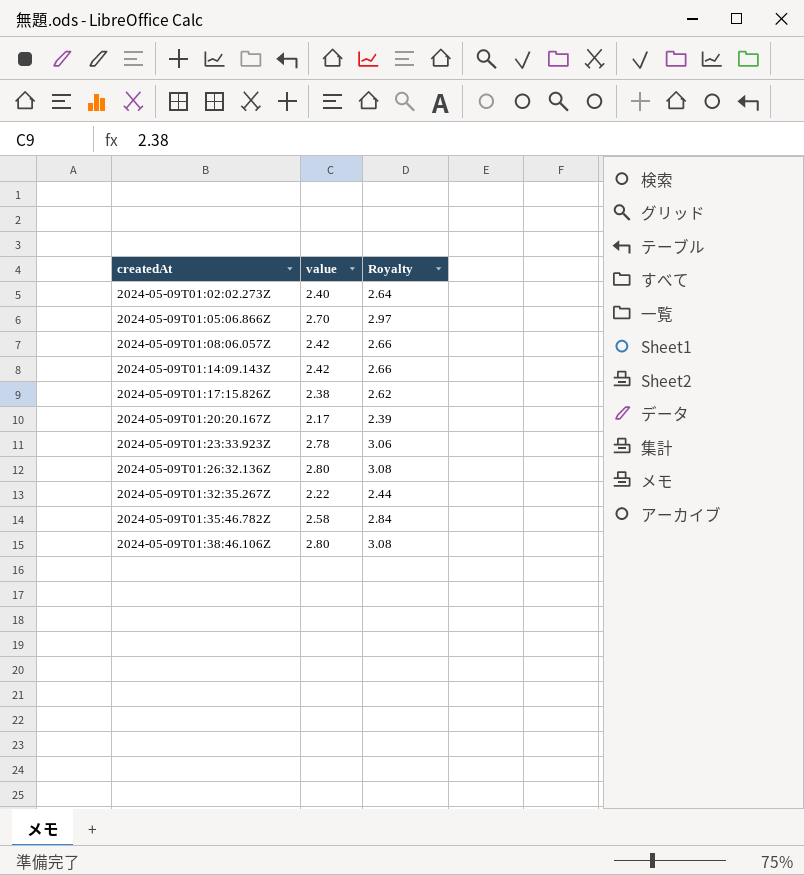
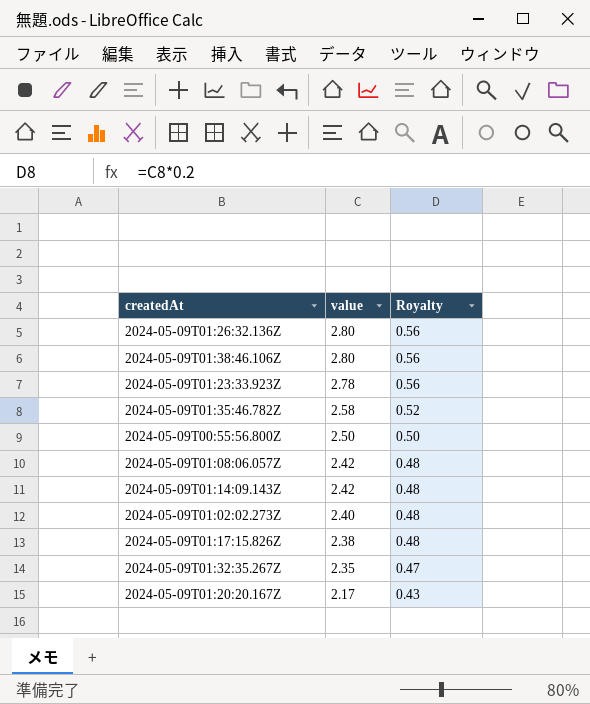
row order: createdAt ascending -> value descending
column Royalty | formula: [value] * 1.1 -> [value] * 0.2
row 2024-05-09T01:05:06.866Z: 2.70 | 2.97 -> none
row 2024-05-09T00:55:56.800Z: none -> 2.50 | 0.50
2024-05-09T01:32:35.267Z | value: 2.22 -> 2.35

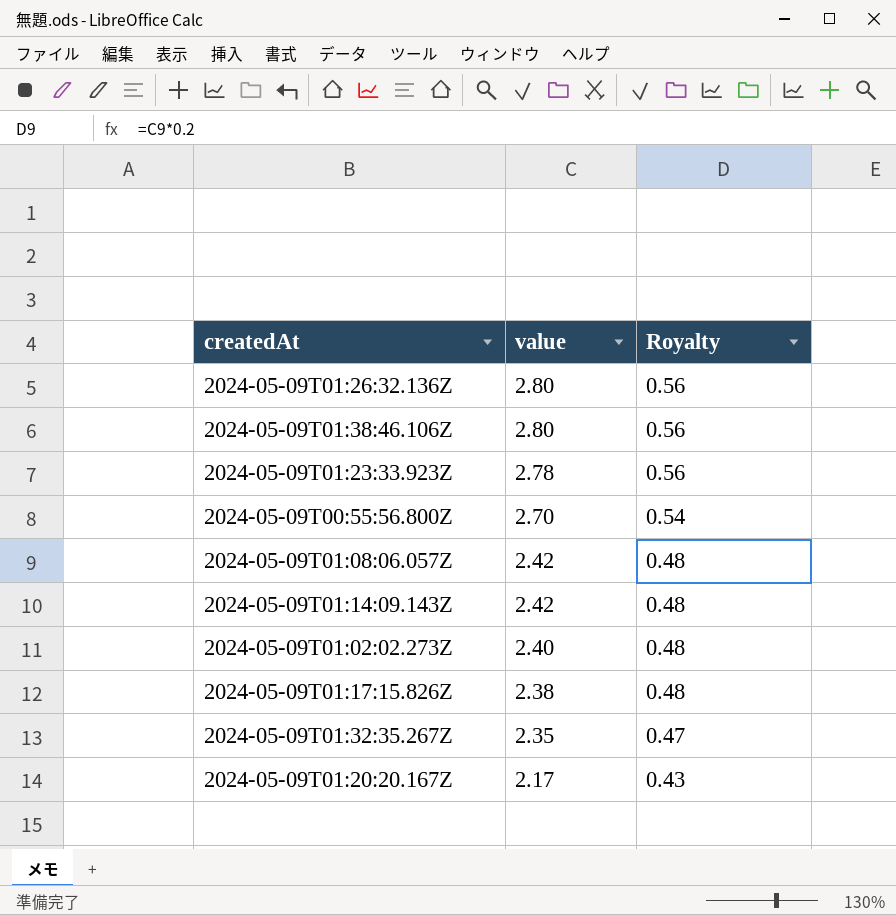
row 2024-05-09T01:35:46.782Z: 2.58 | 0.52 -> none
2024-05-09T00:55:56.800Z | value: 2.50 -> 2.70
2024-05-09T00:55:56.800Z | Royalty: 0.50 -> 0.54

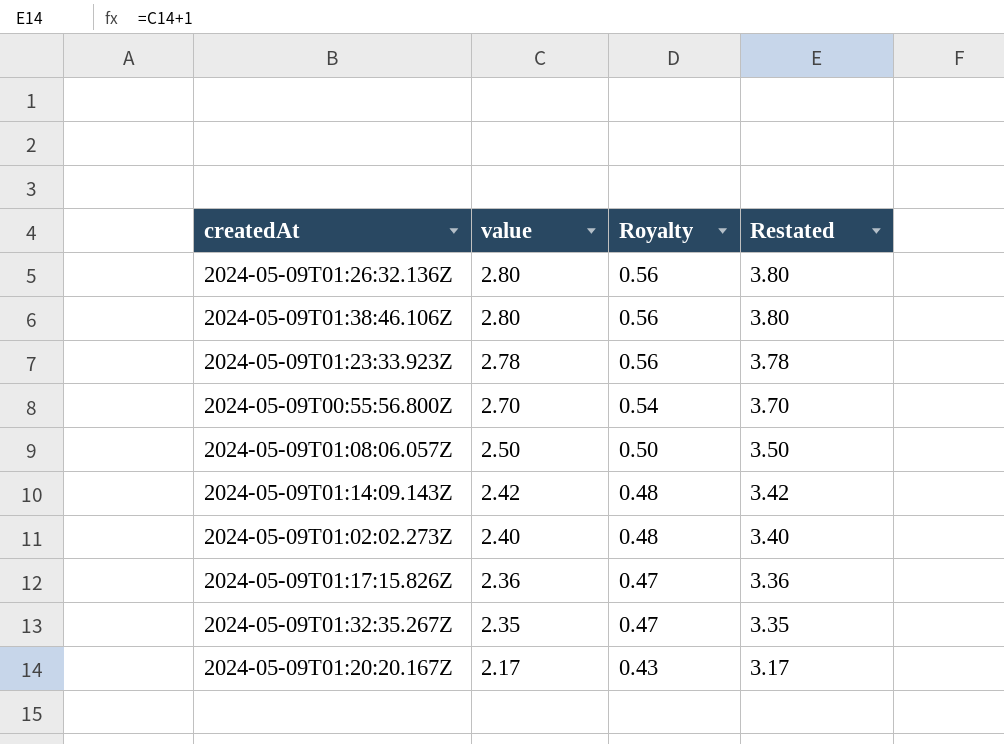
column Restated | formula: none -> [value] + 1
2024-05-09T01:08:06.057Z | value: 2.42 -> 2.50
2024-05-09T01:08:06.057Z | Royalty: 0.48 -> 0.50
2024-05-09T01:17:15.826Z | value: 2.38 -> 2.36
2024-05-09T01:17:15.826Z | Royalty: 0.48 -> 0.47

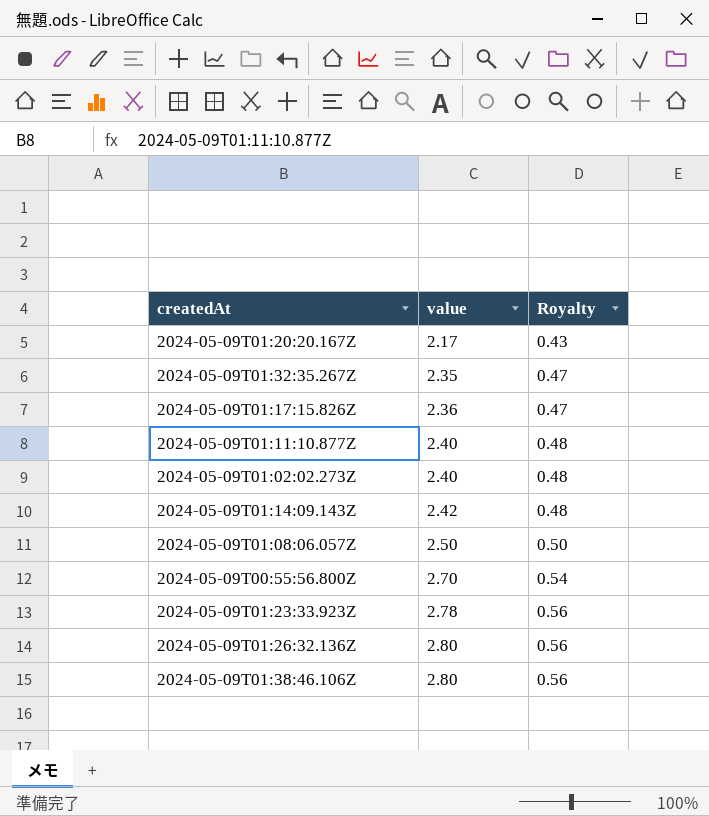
row order: value descending -> value ascending
column Restated | formula: [value] + 1 -> none
row 2024-05-09T01:11:10.877Z: none -> 2.40 | 0.48

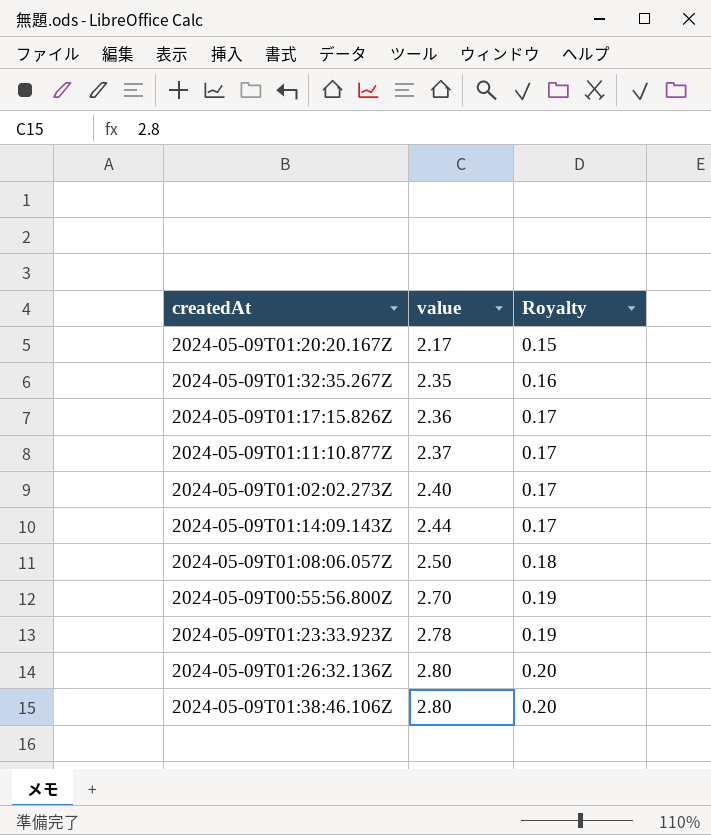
column Royalty | formula: [value] * 0.2 -> [value] * 0.07
2024-05-09T01:11:10.877Z | value: 2.40 -> 2.37
2024-05-09T01:14:09.143Z | value: 2.42 -> 2.44

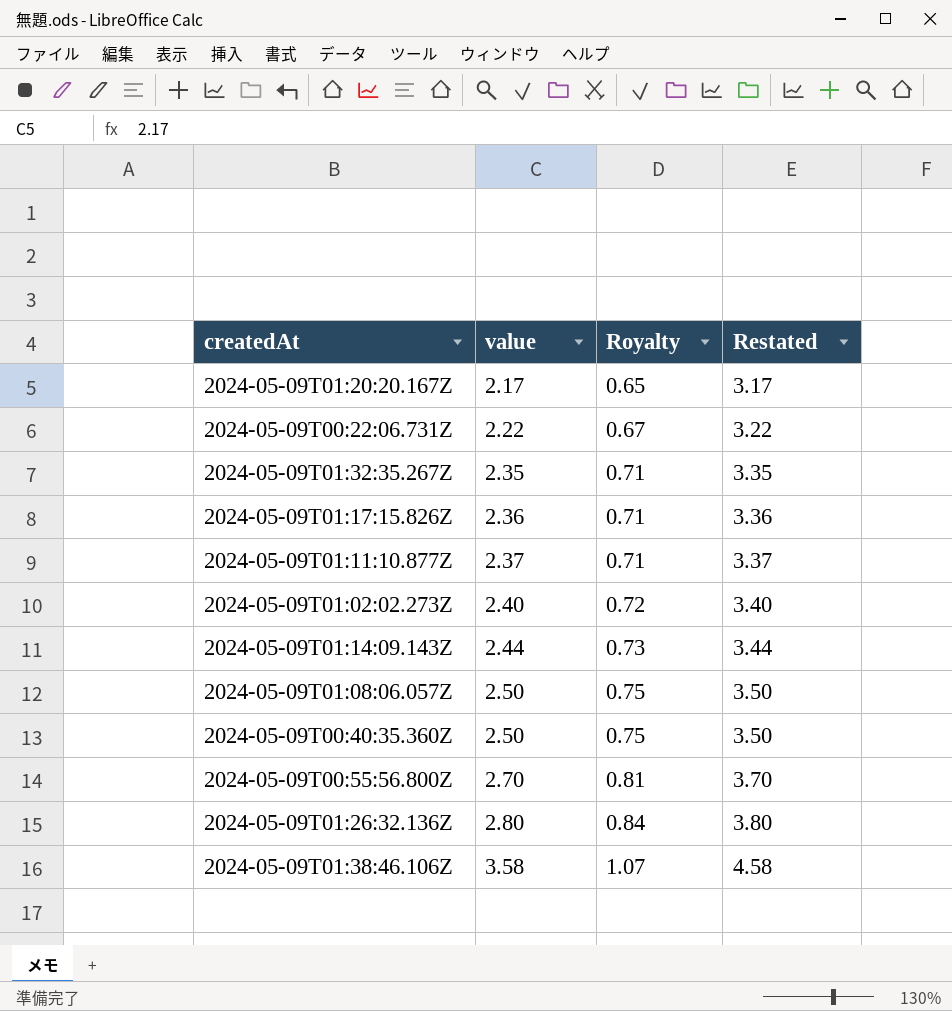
column Royalty | formula: [value] * 0.07 -> [value] * 0.3
column Restated | formula: none -> [value] + 1
row 2024-05-09T01:23:33.923Z: 2.78 | 0.19 -> none
row 2024-05-09T00:22:06.731Z: none -> 2.22 | 0.67 | 3.22
row 2024-05-09T00:40:35.360Z: none -> 2.50 | 0.75 | 3.50
2024-05-09T01:38:46.106Z | value: 2.80 -> 3.58

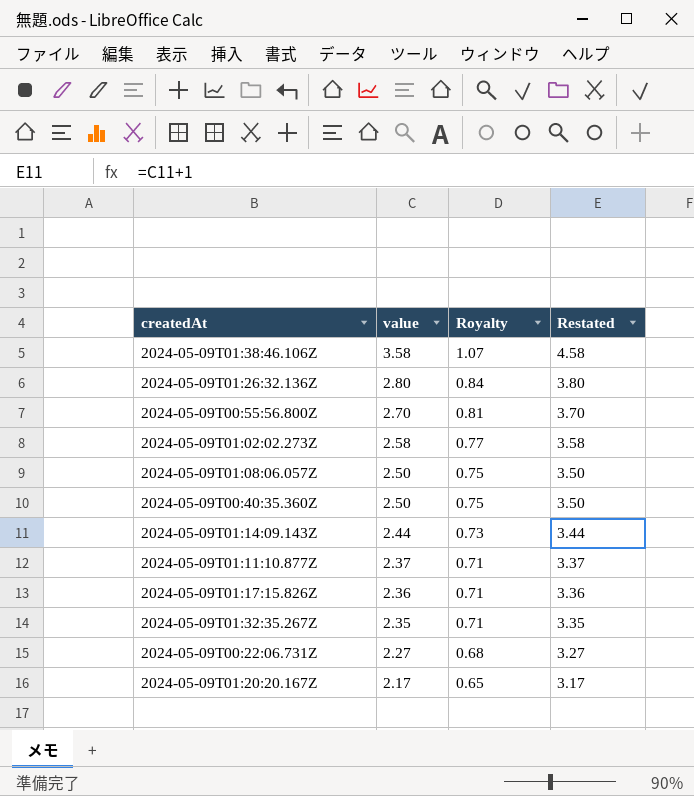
row order: value ascending -> value descending
2024-05-09T01:02:02.273Z | value: 2.40 -> 2.58
2024-05-09T01:02:02.273Z | Royalty: 0.72 -> 0.77
2024-05-09T01:02:02.273Z | Restated: 3.40 -> 3.58
2024-05-09T00:22:06.731Z | value: 2.22 -> 2.27
2024-05-09T00:22:06.731Z | Royalty: 0.67 -> 0.68
2024-05-09T00:22:06.731Z | Restated: 3.22 -> 3.27

